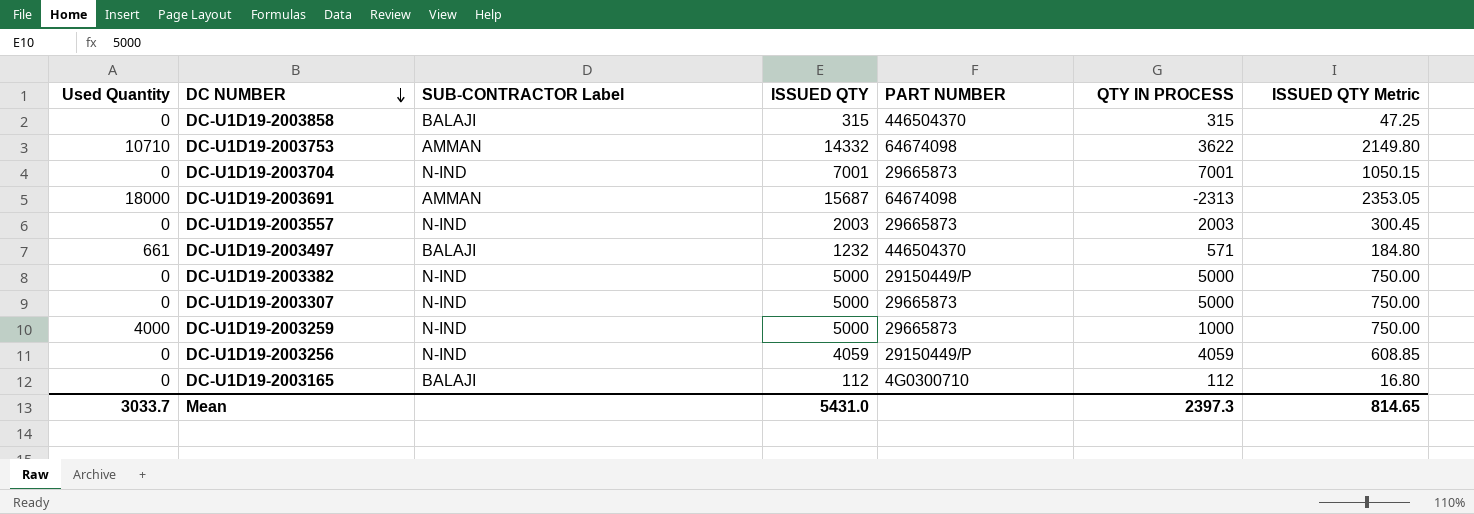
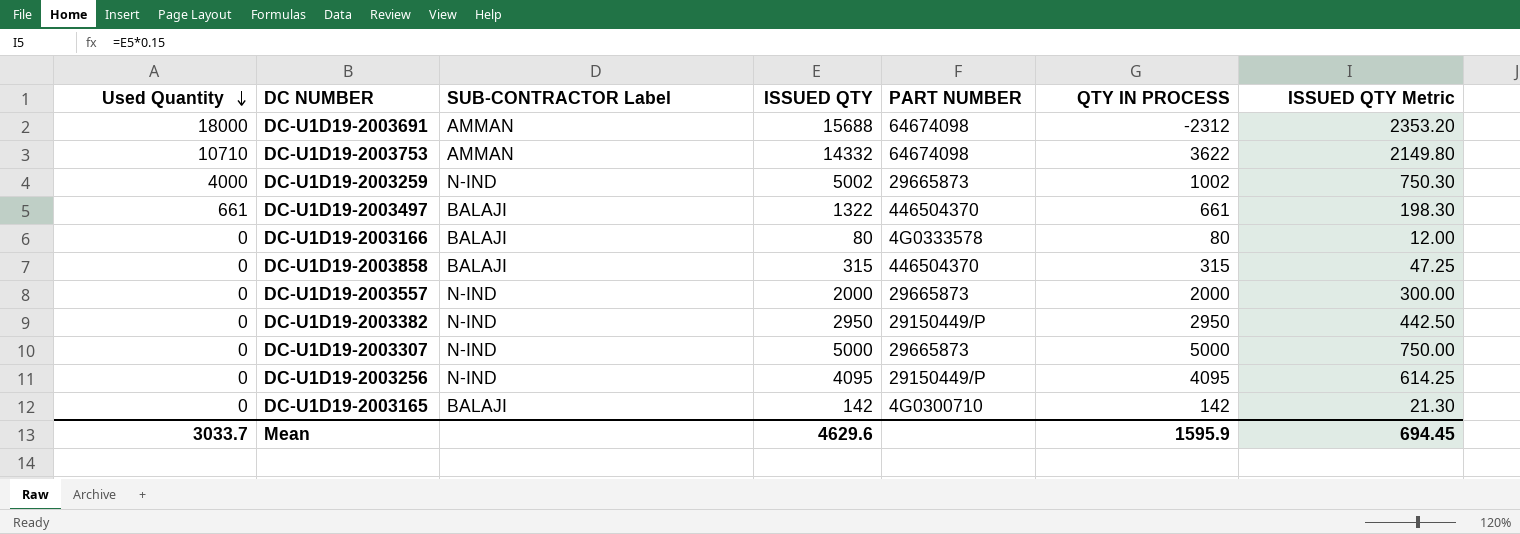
row order: DC NUMBER descending -> Used Quantity descending
row DC-U1D19-2003704: 0 | N-IND | 7001 | 29665873 | 7001 | 1050.15 -> none
DC-U1D19-2003691 | ISSUED QTY: 15687 -> 15688
DC-U1D19-2003691 | QTY IN PROCESS: -2313 -> -2312
DC-U1D19-2003691 | ISSUED QTY Metric: 2353.05 -> 2353.20
DC-U1D19-2003259 | ISSUED QTY: 5000 -> 5002
DC-U1D19-2003259 | QTY IN PROCESS: 1000 -> 1002
DC-U1D19-2003259 | ISSUED QTY Metric: 750.00 -> 750.30
DC-U1D19-2003497 | ISSUED QTY: 1232 -> 1322
DC-U1D19-2003497 | QTY IN PROCESS: 571 -> 661
DC-U1D19-2003497 | ISSUED QTY Metric: 184.80 -> 198.30
row DC-U1D19-2003166: none -> 0 | BALAJI | 80 | 4G0333578 | 80 | 12.00
DC-U1D19-2003557 | ISSUED QTY: 2003 -> 2000
DC-U1D19-2003557 | QTY IN PROCESS: 2003 -> 2000
DC-U1D19-2003557 | ISSUED QTY Metric: 300.45 -> 300.00
DC-U1D19-2003382 | ISSUED QTY: 5000 -> 2950
DC-U1D19-2003382 | QTY IN PROCESS: 5000 -> 2950
DC-U1D19-2003382 | ISSUED QTY Metric: 750.00 -> 442.50
DC-U1D19-2003256 | ISSUED QTY: 4059 -> 4095
DC-U1D19-2003256 | QTY IN PROCESS: 4059 -> 4095
DC-U1D19-2003256 | ISSUED QTY Metric: 608.85 -> 614.25
DC-U1D19-2003165 | ISSUED QTY: 112 -> 142
DC-U1D19-2003165 | QTY IN PROCESS: 112 -> 142
DC-U1D19-2003165 | ISSUED QTY Metric: 16.80 -> 21.30
Mean | ISSUED QTY: 5431.0 -> 4629.6
Mean | QTY IN PROCESS: 2397.3 -> 1595.9
Mean | ISSUED QTY Metric: 814.65 -> 694.45

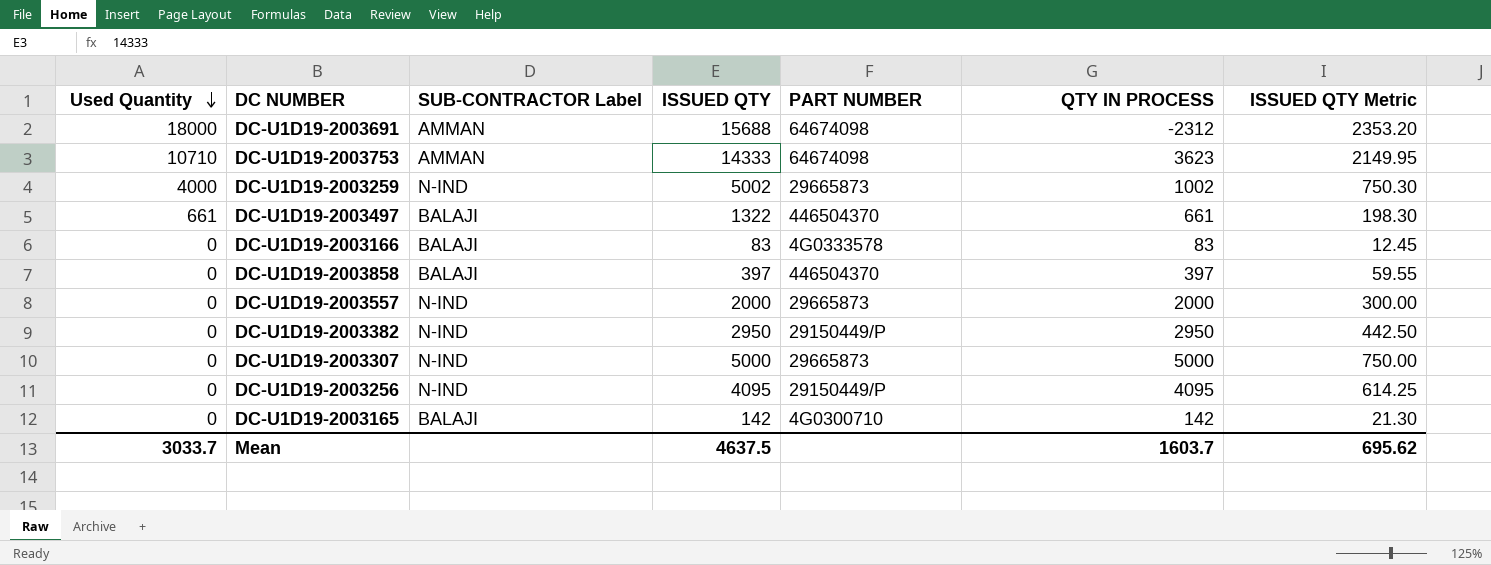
DC-U1D19-2003753 | ISSUED QTY: 14332 -> 14333
DC-U1D19-2003753 | QTY IN PROCESS: 3622 -> 3623
DC-U1D19-2003753 | ISSUED QTY Metric: 2149.80 -> 2149.95
DC-U1D19-2003166 | ISSUED QTY: 80 -> 83
DC-U1D19-2003166 | QTY IN PROCESS: 80 -> 83
DC-U1D19-2003166 | ISSUED QTY Metric: 12.00 -> 12.45
DC-U1D19-2003858 | ISSUED QTY: 315 -> 397
DC-U1D19-2003858 | QTY IN PROCESS: 315 -> 397
DC-U1D19-2003858 | ISSUED QTY Metric: 47.25 -> 59.55
Mean | ISSUED QTY: 4629.6 -> 4637.5
Mean | QTY IN PROCESS: 1595.9 -> 1603.7
Mean | ISSUED QTY Metric: 694.45 -> 695.62

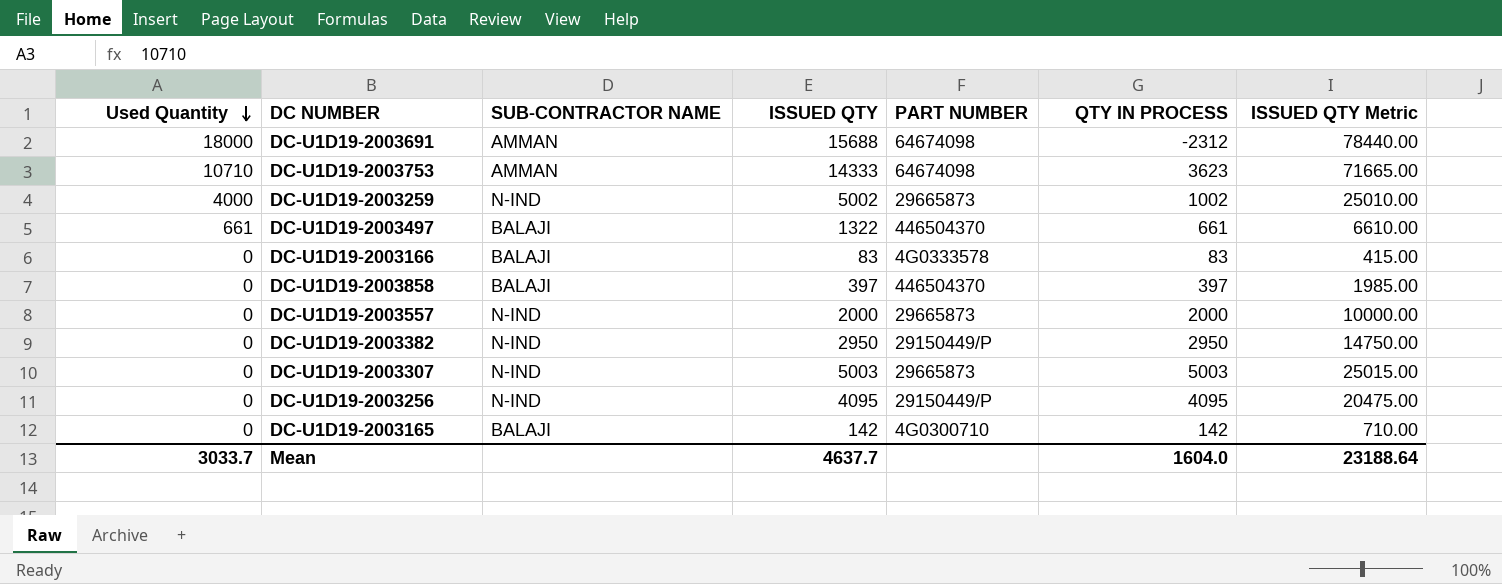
column name: SUB-CONTRACTOR Label -> SUB-CONTRACTOR NAME
column ISSUED QTY Metric | formula: [ISSUED QTY] * 0.15 -> [ISSUED QTY] * 5
DC-U1D19-2003307 | ISSUED QTY: 5000 -> 5003
DC-U1D19-2003307 | QTY IN PROCESS: 5000 -> 5003
Mean | ISSUED QTY: 4637.5 -> 4637.7
Mean | QTY IN PROCESS: 1603.7 -> 1604.0
Mean | ISSUED QTY Metric: 695.62 -> 23188.64

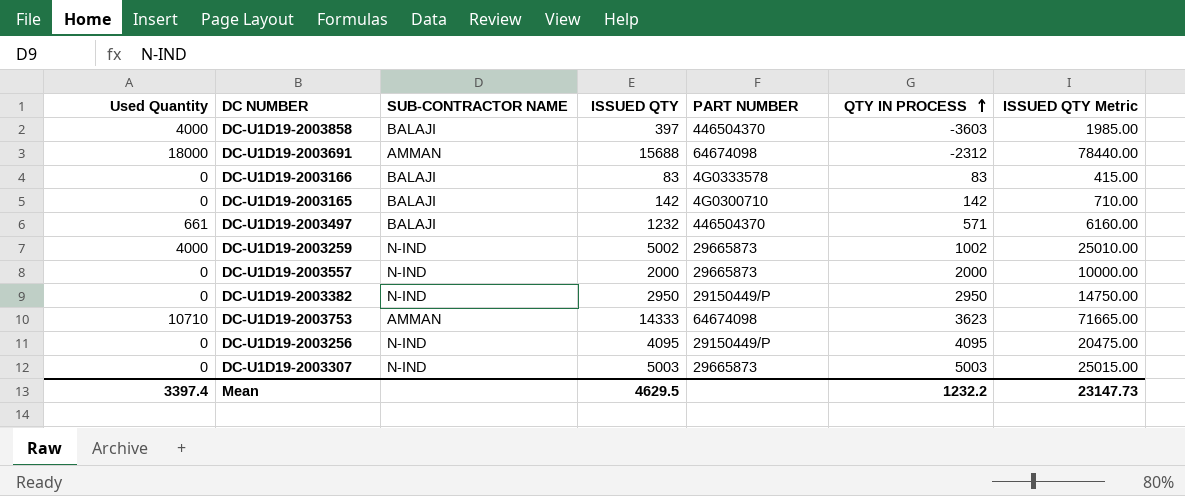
row order: Used Quantity descending -> QTY IN PROCESS ascending
DC-U1D19-2003858 | Used Quantity: 0 -> 4000
DC-U1D19-2003858 | QTY IN PROCESS: 397 -> -3603
DC-U1D19-2003497 | ISSUED QTY: 1322 -> 1232
DC-U1D19-2003497 | QTY IN PROCESS: 661 -> 571
DC-U1D19-2003497 | ISSUED QTY Metric: 6610.00 -> 6160.00
Mean | Used Quantity: 3033.7 -> 3397.4
Mean | ISSUED QTY: 4637.7 -> 4629.5
Mean | QTY IN PROCESS: 1604.0 -> 1232.2
Mean | ISSUED QTY Metric: 23188.64 -> 23147.73

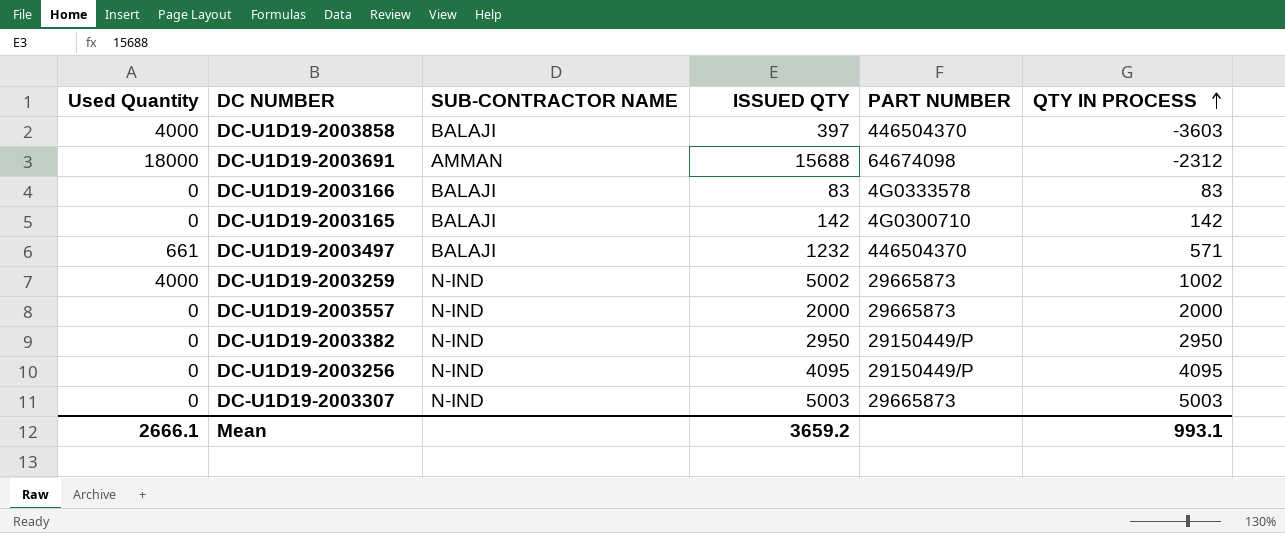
column ISSUED QTY Metric | formula: [ISSUED QTY] * 5 -> none
row DC-U1D19-2003753: 10710 | AMMAN | 14333 | 64674098 | 3623 | 71665.00 -> none
Mean | Used Quantity: 3397.4 -> 2666.1
Mean | ISSUED QTY: 4629.5 -> 3659.2
Mean | QTY IN PROCESS: 1232.2 -> 993.1

